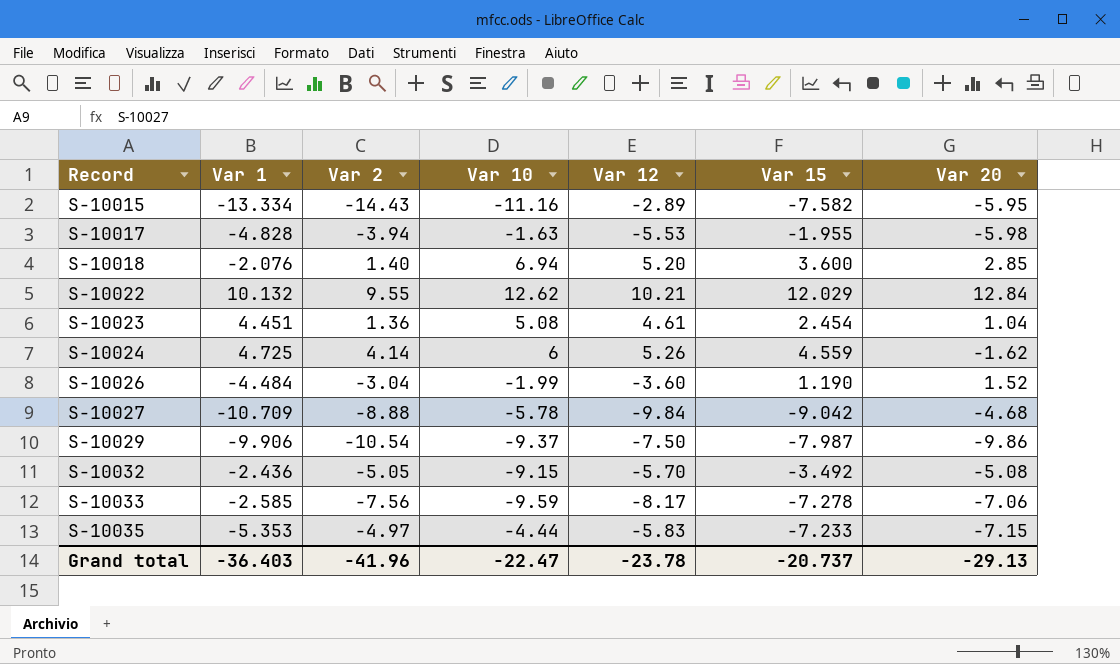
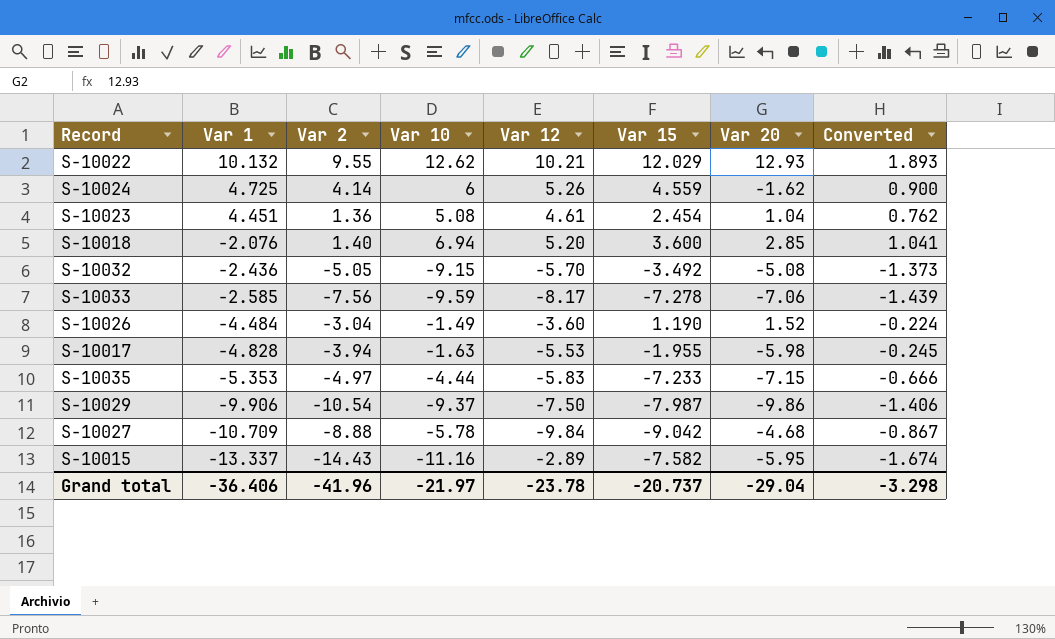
row order: Record ascending -> Var 1 descending
column Converted | formula: none -> [Var 10] * 0.15
S-10022 | Var 20: 12.84 -> 12.93
S-10026 | Var 10: -1.99 -> -1.49
S-10015 | Var 1: -13.334 -> -13.337
Grand total | Var 1: -36.403 -> -36.406
Grand total | Var 10: -22.47 -> -21.97
Grand total | Var 20: -29.13 -> -29.04

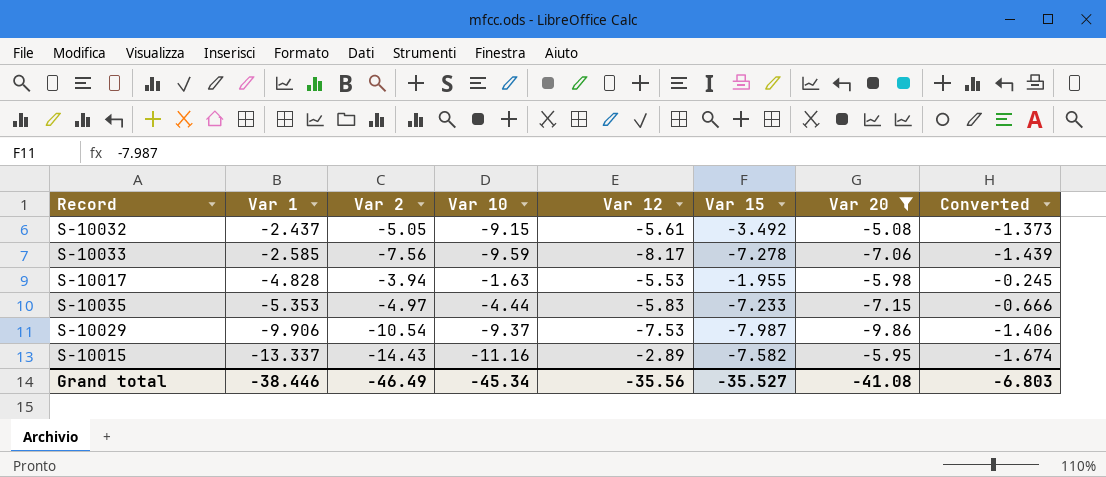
filter: none -> Var 20 <= -5.08
S-10032 | Var 1: -2.436 -> -2.437
S-10032 | Var 12: -5.70 -> -5.61
S-10029 | Var 12: -7.50 -> -7.53
Grand total | Var 1: -36.406 -> -38.446
Grand total | Var 2: -41.96 -> -46.49
Grand total | Var 10: -21.97 -> -45.34
Grand total | Var 12: -23.78 -> -35.56
Grand total | Var 15: -20.737 -> -35.527
Grand total | Var 20: -29.04 -> -41.08
Grand total | Converted: -3.298 -> -6.803

